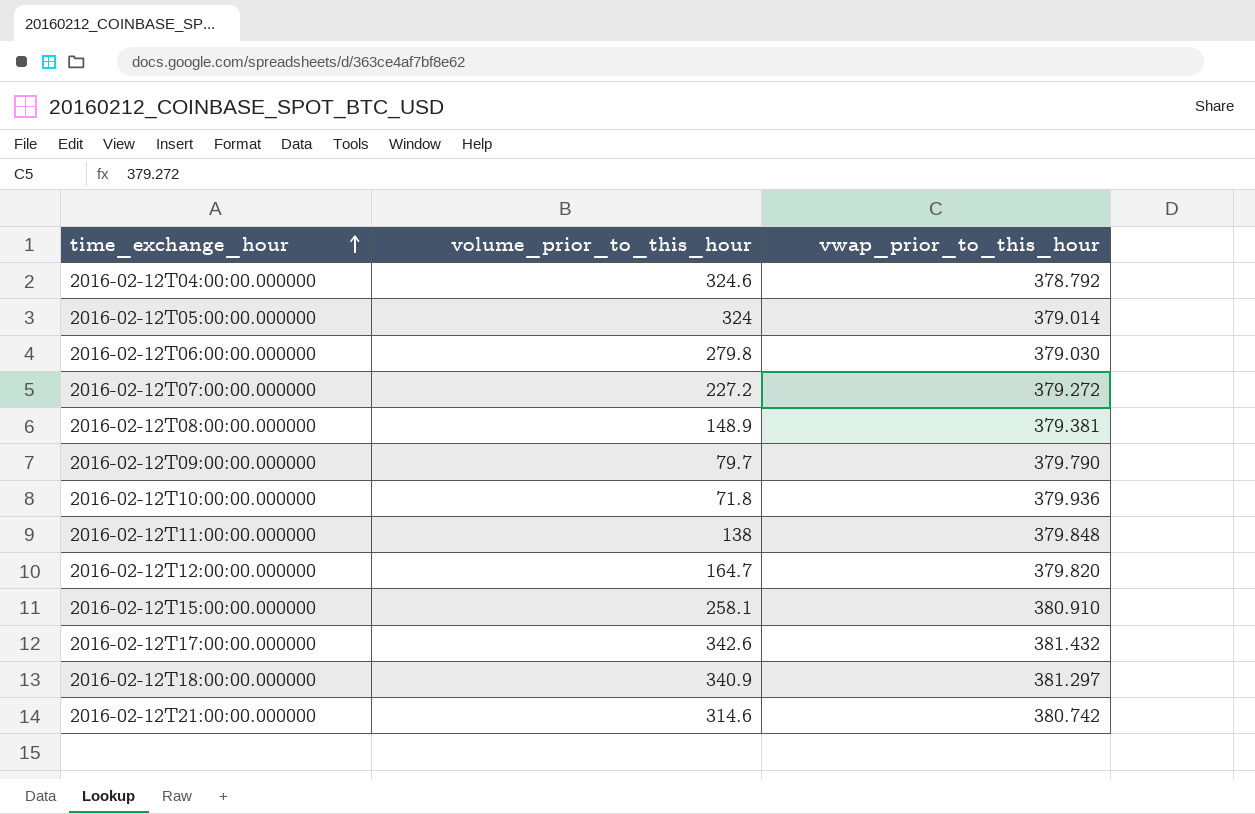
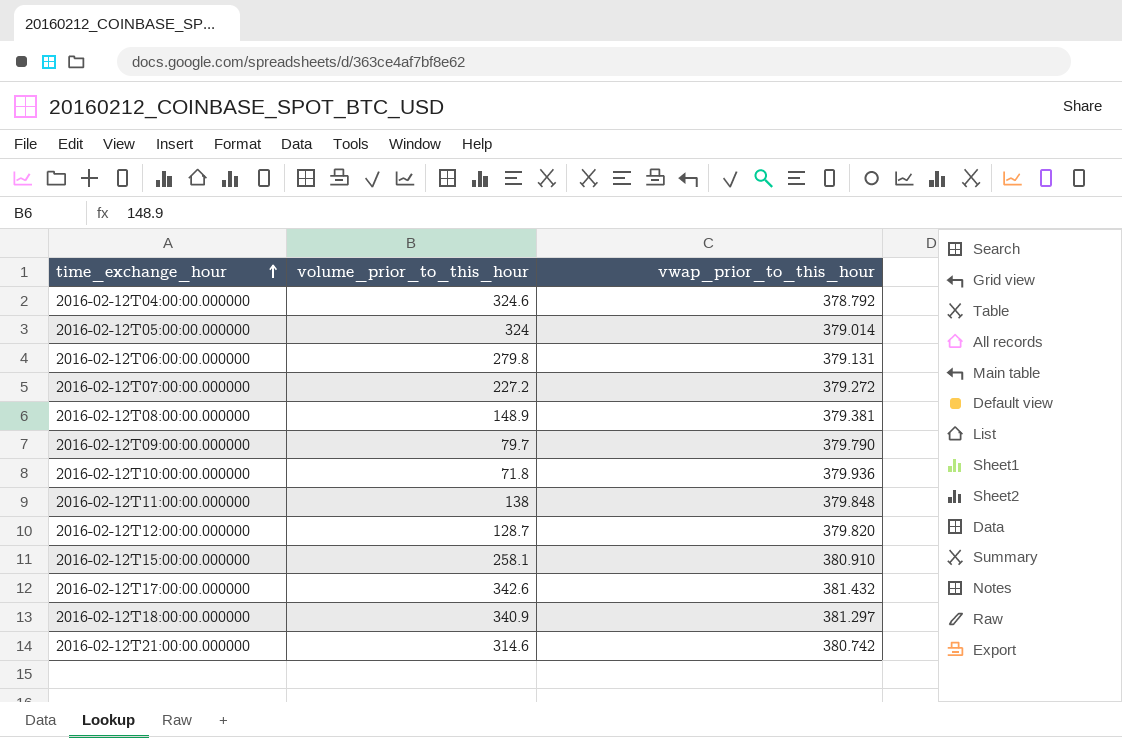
2016-02-12T06:00:00.000000 | vwap_prior_to_this_hour: 379.030 -> 379.131
2016-02-12T12:00:00.000000 | volume_prior_to_this_hour: 164.7 -> 128.7

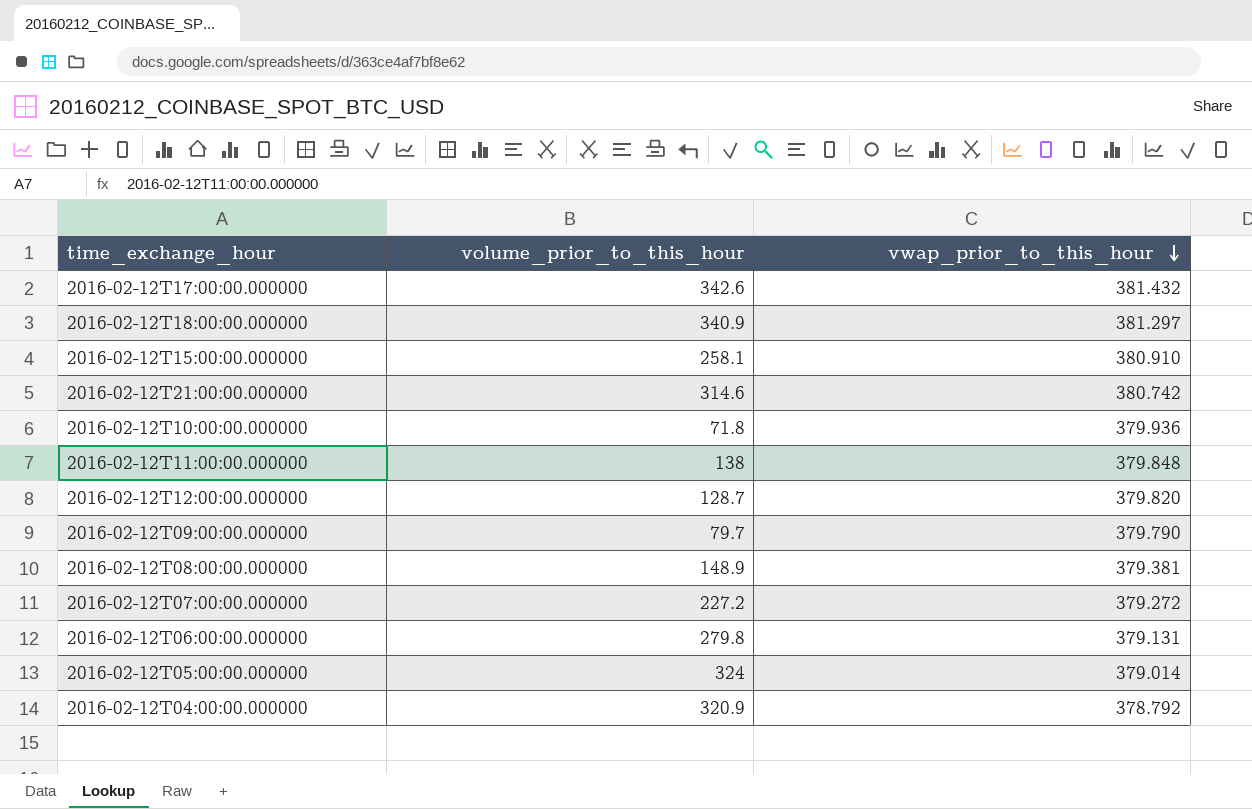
row order: time_exchange_hour ascending -> vwap_prior_to_this_hour descending
2016-02-12T04:00:00.000000 | volume_prior_to_this_hour: 324.6 -> 320.9

